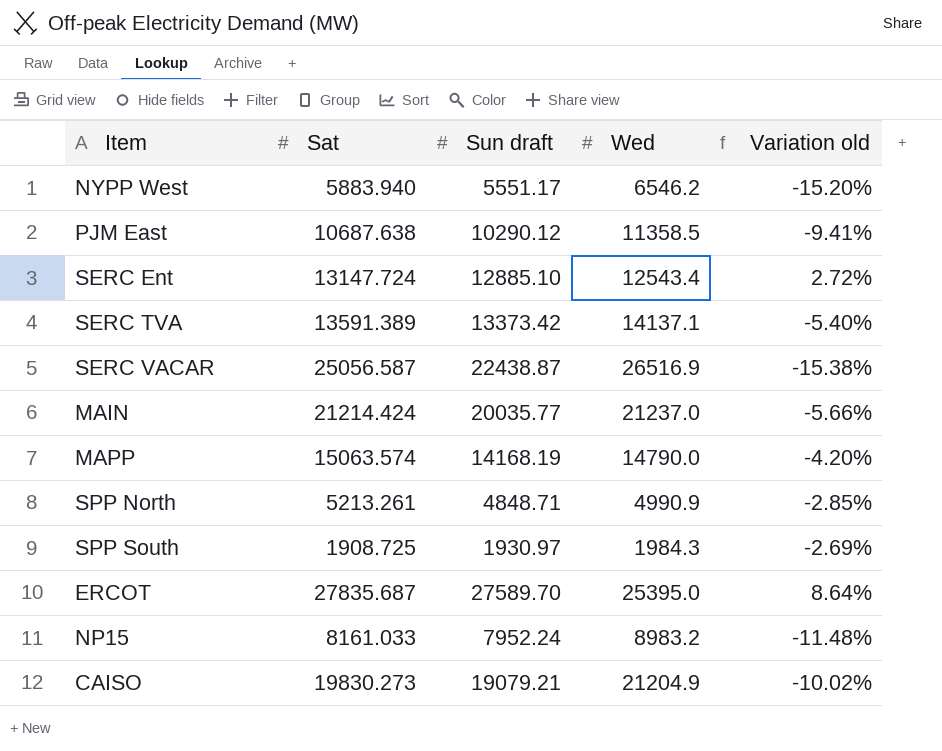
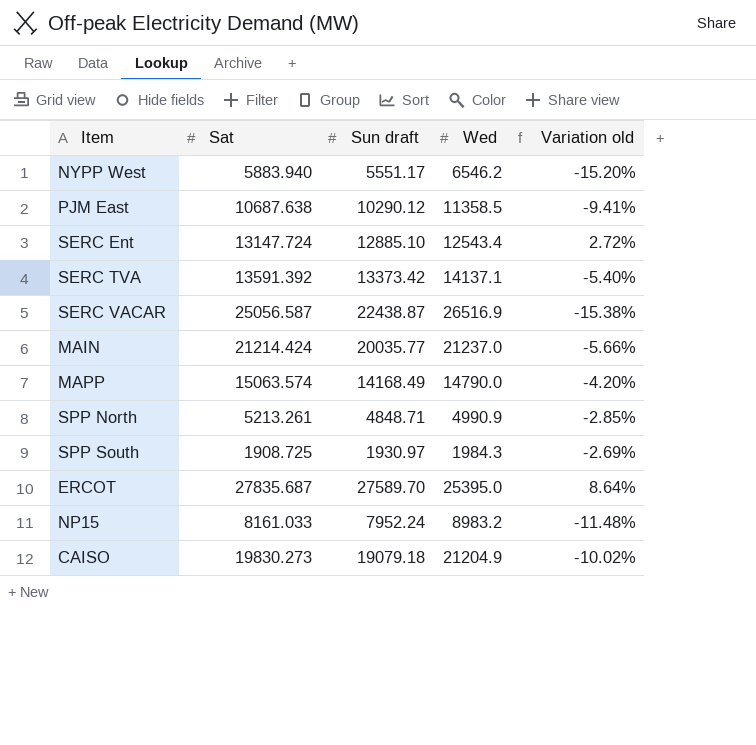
SERC TVA | Sat: 13591.389 -> 13591.392
MAPP | Sun draft: 14168.19 -> 14168.49
CAISO | Sun draft: 19079.21 -> 19079.18

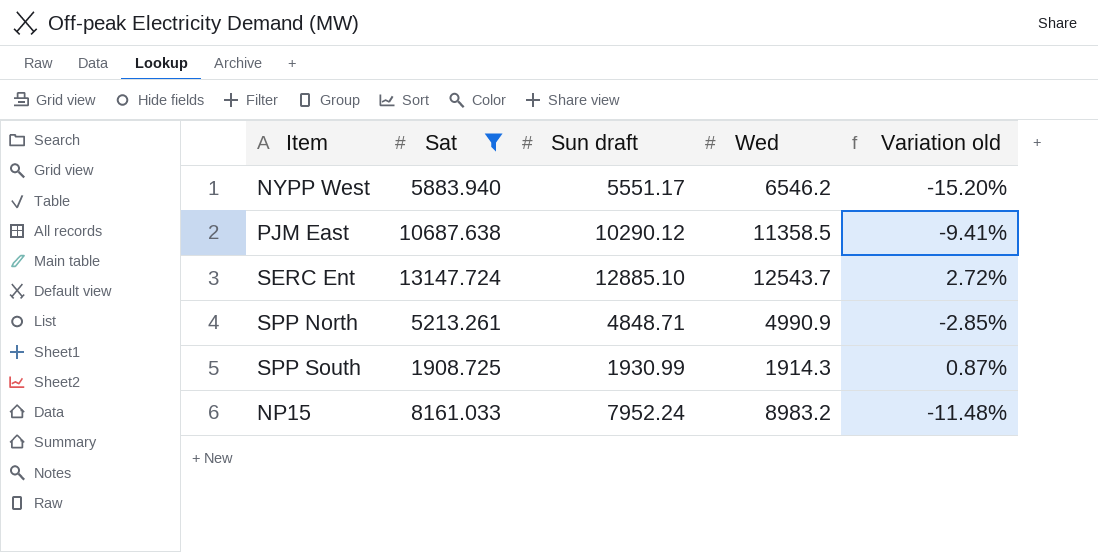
filter: none -> Sat <= 13147.724
SERC Ent | Wed: 12543.4 -> 12543.7
SPP South | Sun draft: 1930.97 -> 1930.99
SPP South | Wed: 1984.3 -> 1914.3
SPP South | Variation old: -2.69% -> 0.87%

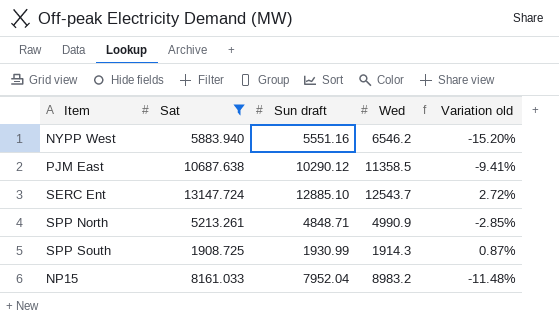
NYPP West | Sun draft: 5551.17 -> 5551.16
NP15 | Sun draft: 7952.24 -> 7952.04

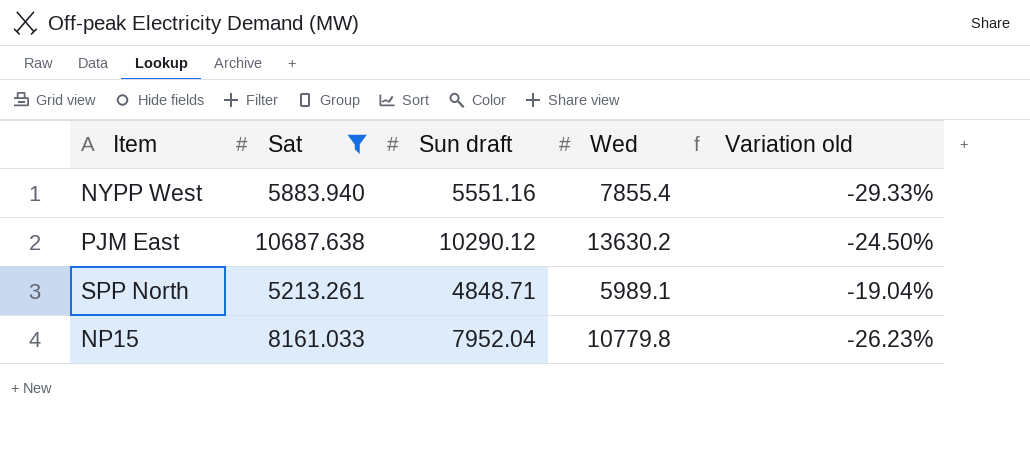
row SERC Ent: 13147.724 | 12885.10 | 12543.7 | 2.72% -> none
row SPP South: 1908.725 | 1930.99 | 1914.3 | 0.87% -> none
NYPP West | Wed: 6546.2 -> 7855.4
NYPP West | Variation old: -15.20% -> -29.33%
PJM East | Wed: 11358.5 -> 13630.2
PJM East | Variation old: -9.41% -> -24.50%
SPP North | Wed: 4990.9 -> 5989.1
SPP North | Variation old: -2.85% -> -19.04%
NP15 | Wed: 8983.2 -> 10779.8
NP15 | Variation old: -11.48% -> -26.23%

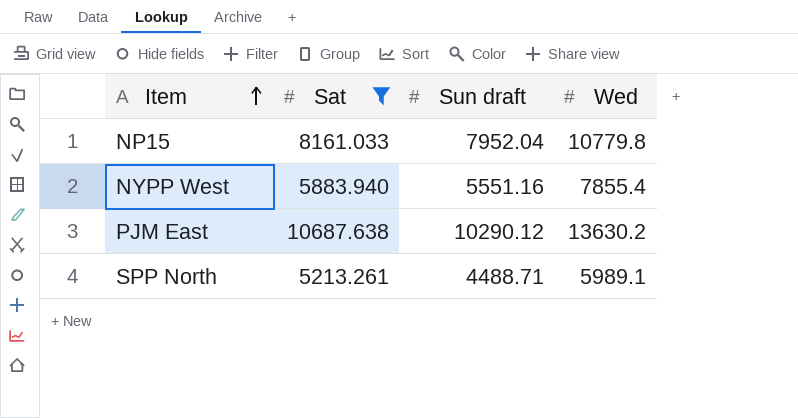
row order: none -> Item ascending
column Variation old | formula: ([Sun draft] - [Wed]) / [Wed] -> none
SPP North | Sun draft: 4848.71 -> 4488.71

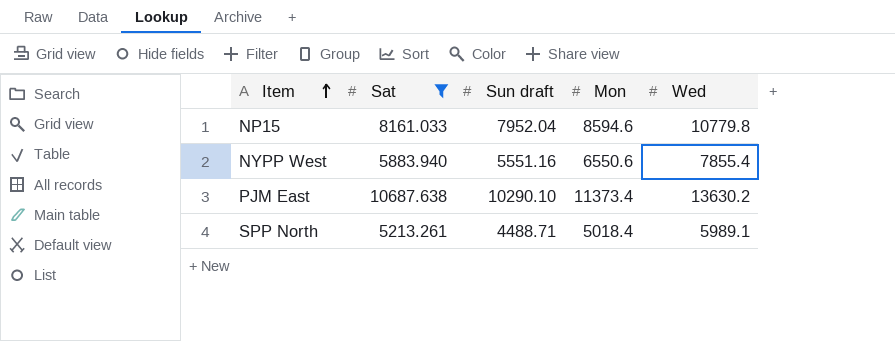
column Mon | position: none -> 4
PJM East | Sun draft: 10290.12 -> 10290.10

